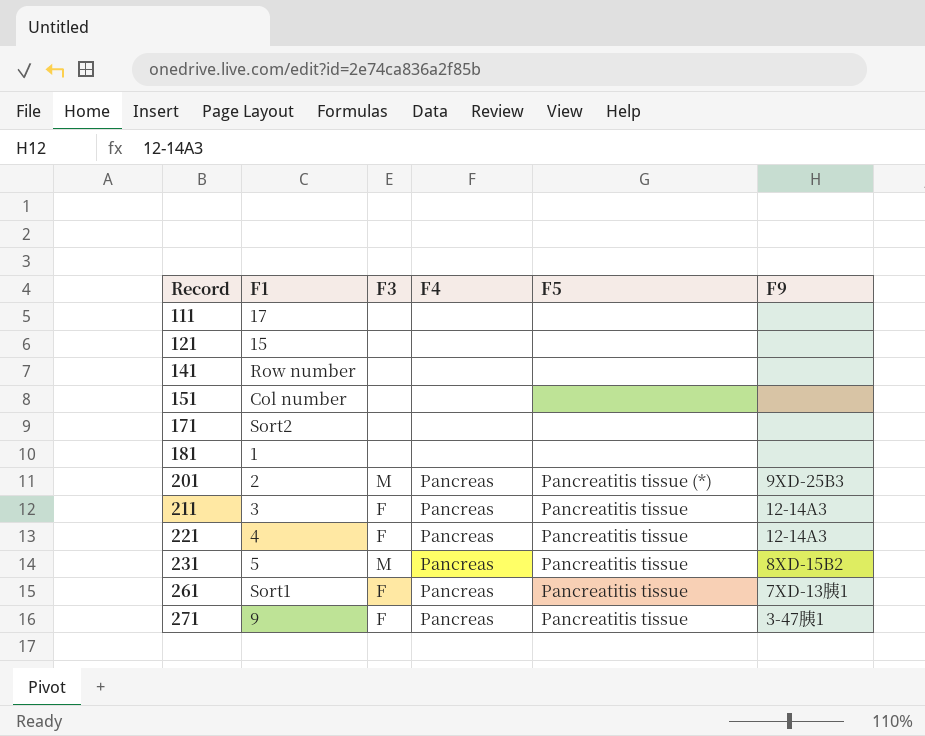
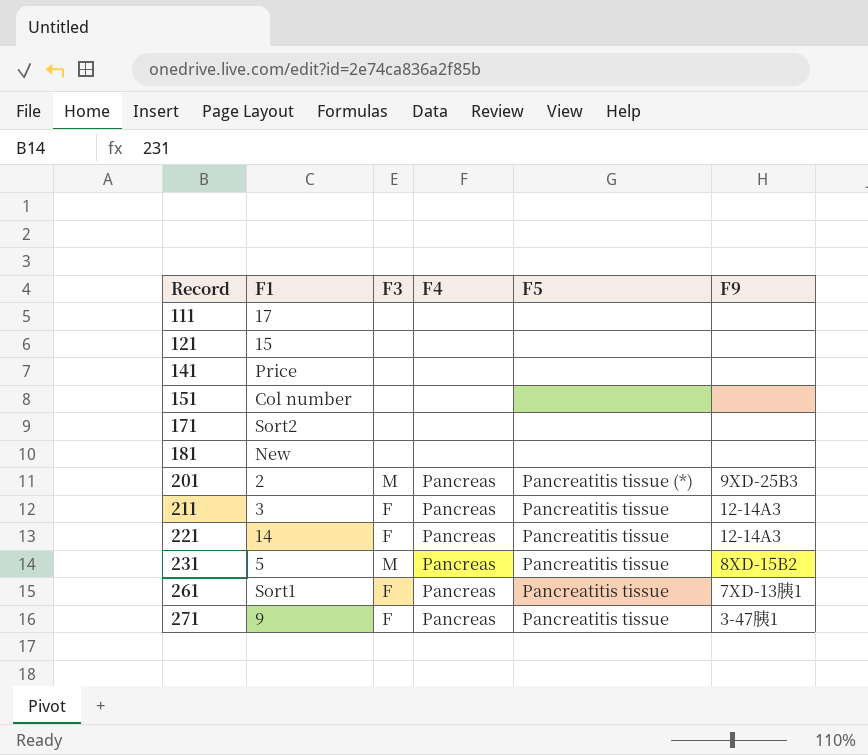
141 | F1: Row number -> Price
181 | F1: 1 -> New
221 | F1: 4 -> 14

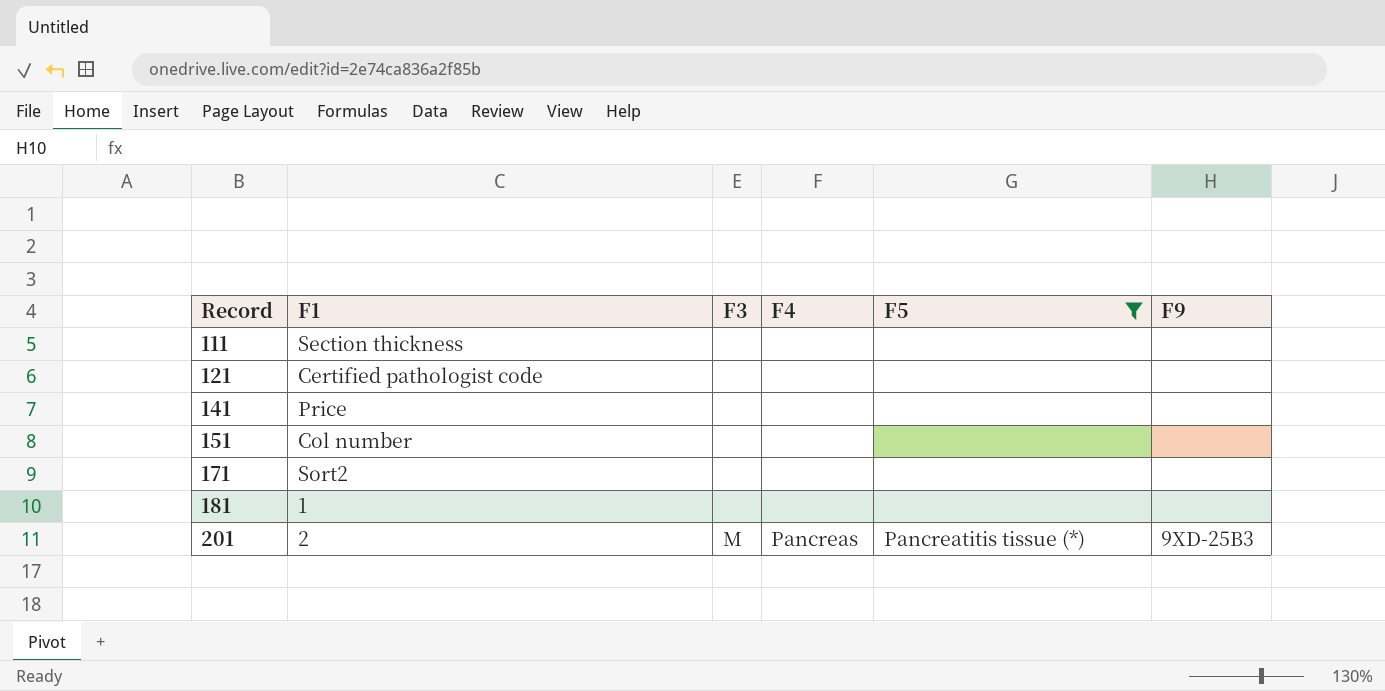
filter: none -> F5 != Pancreatitis tissue
111 | F1: 17 -> Section thickness
121 | F1: 15 -> Certified pathologist code
181 | F1: New -> 1

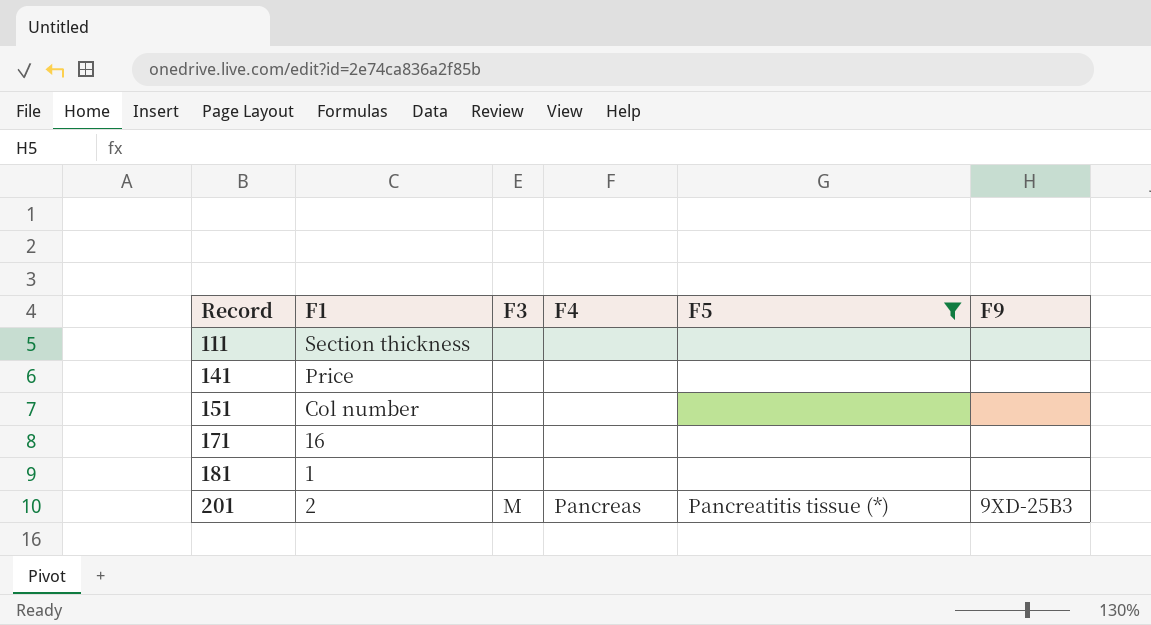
row 121: Certified pathologist code | none | none | none | none -> none
171 | F1: Sort2 -> 16

